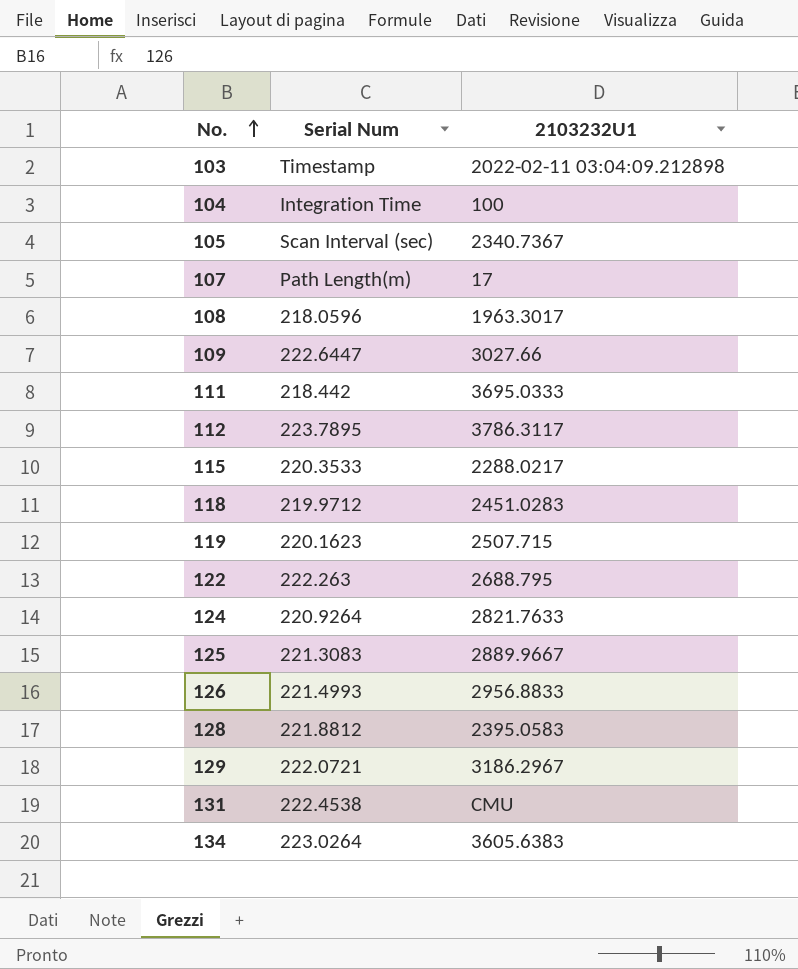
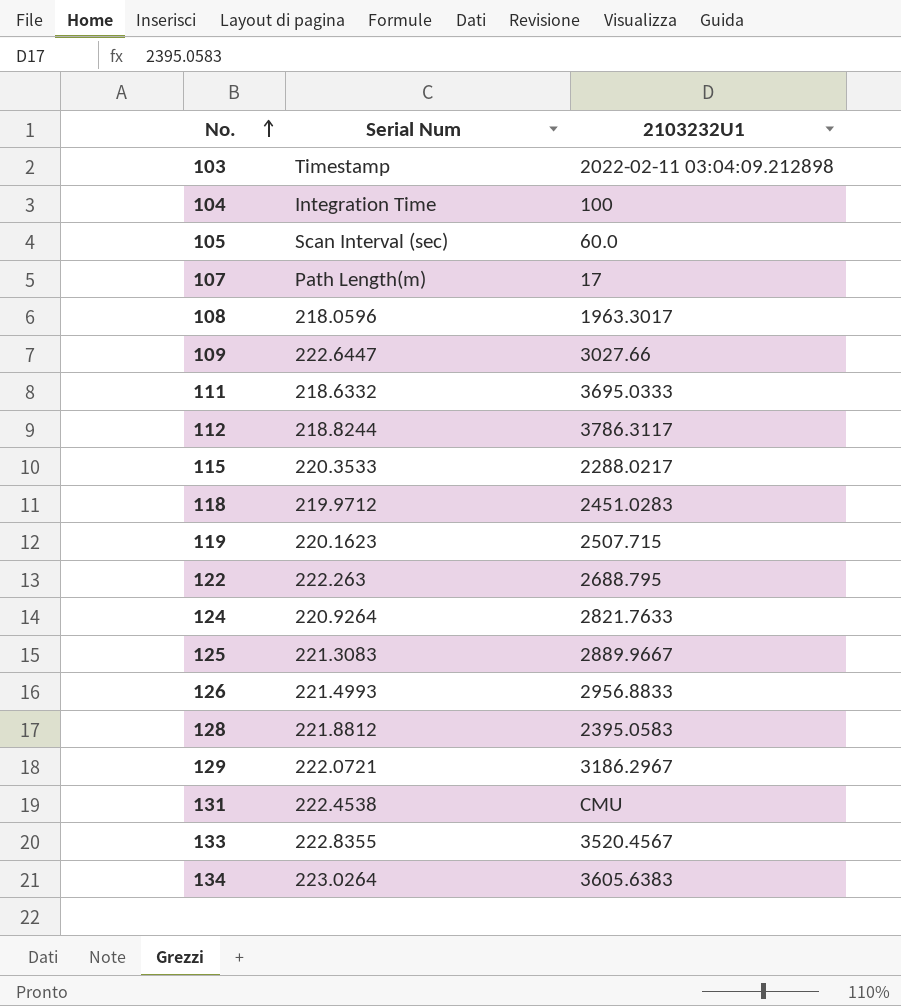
105 | 2103232U1: 2340.7367 -> 60.0
111 | Serial Num: 218.442 -> 218.6332
112 | Serial Num: 223.7895 -> 218.8244
row 133: none -> 222.8355 | 3520.4567

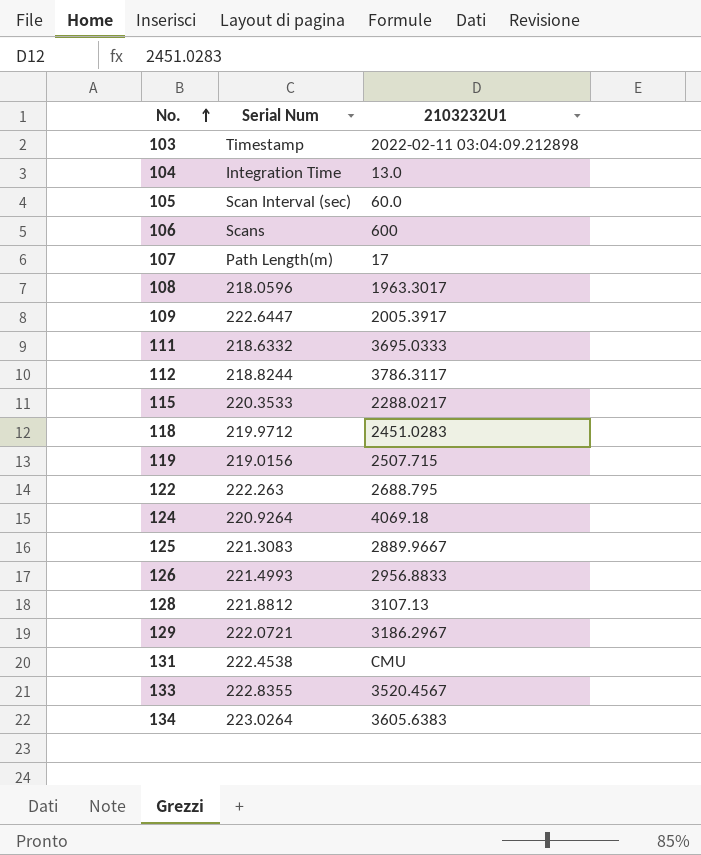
104 | 2103232U1: 100 -> 13.0
row 106: none -> Scans | 600
109 | 2103232U1: 3027.66 -> 2005.3917
119 | Serial Num: 220.1623 -> 219.0156
124 | 2103232U1: 2821.7633 -> 4069.18
128 | 2103232U1: 2395.0583 -> 3107.13

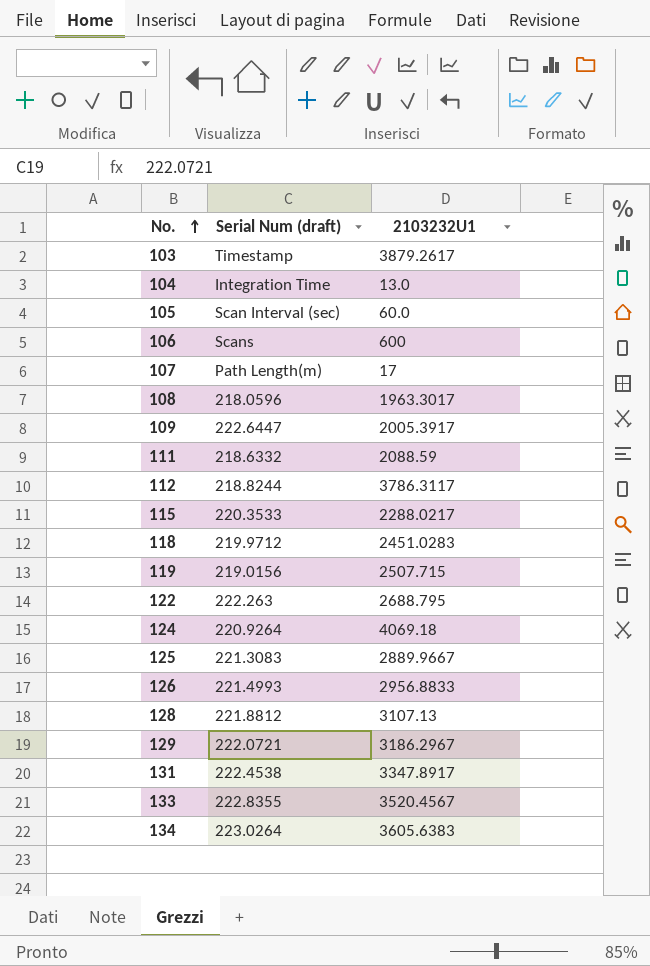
column name: Serial Num -> Serial Num (draft)
103 | 2103232U1: 2022-02-11 03:04:09.212898 -> 3879.2617
111 | 2103232U1: 3695.0333 -> 2088.59
131 | 2103232U1: CMU -> 3347.8917

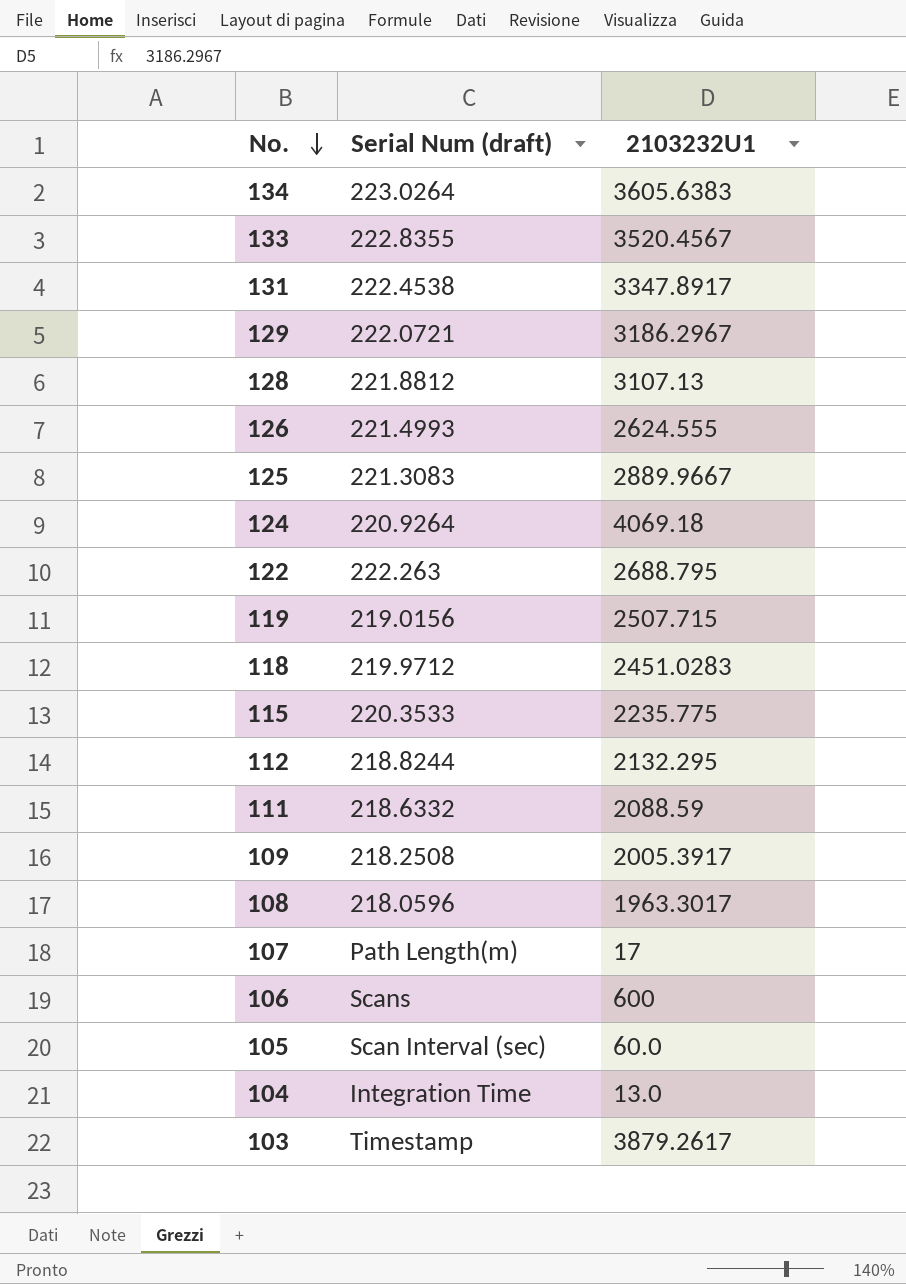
row order: No. ascending -> No. descending
126 | 2103232U1: 2956.8833 -> 2624.555
115 | 2103232U1: 2288.0217 -> 2235.775
112 | 2103232U1: 3786.3117 -> 2132.295
109 | Serial Num (draft): 222.6447 -> 218.2508

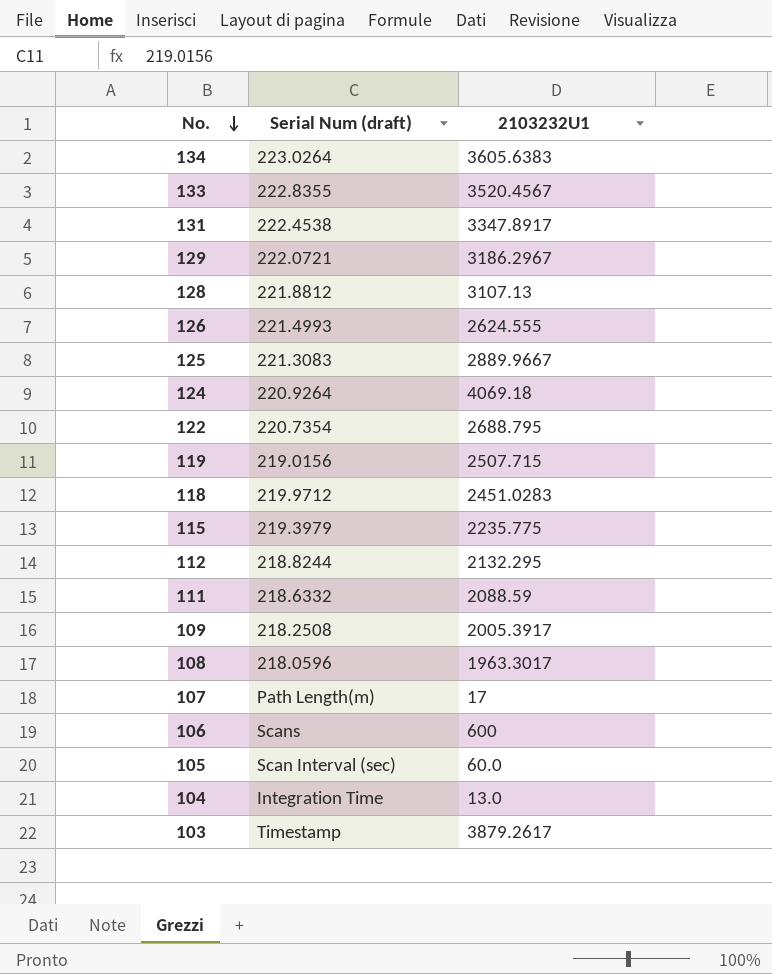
122 | Serial Num (draft): 222.263 -> 220.7354
115 | Serial Num (draft): 220.3533 -> 219.3979

